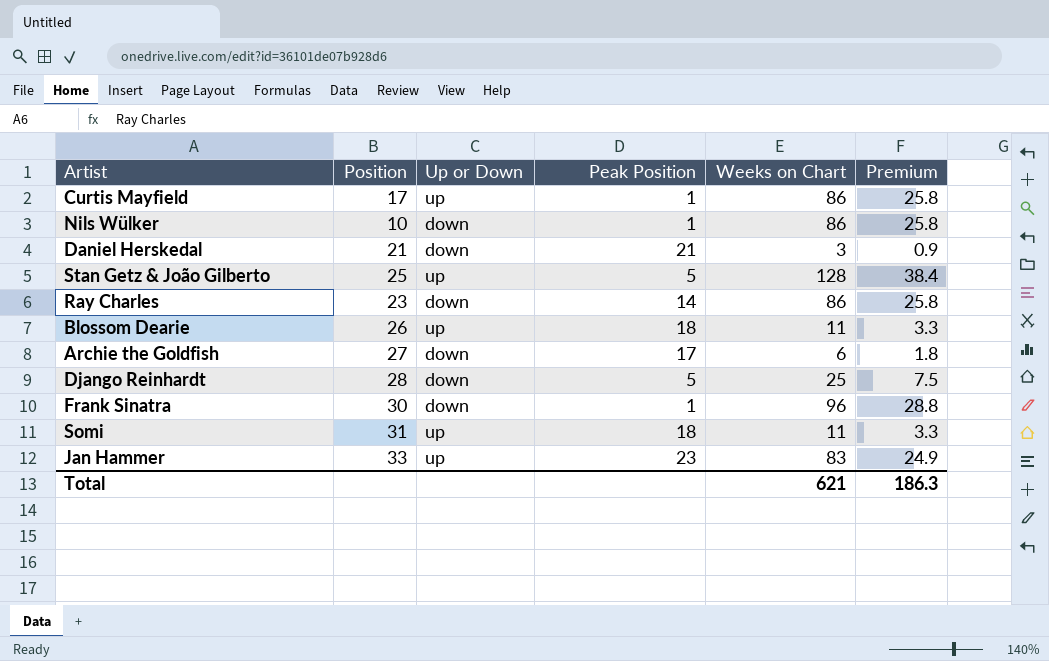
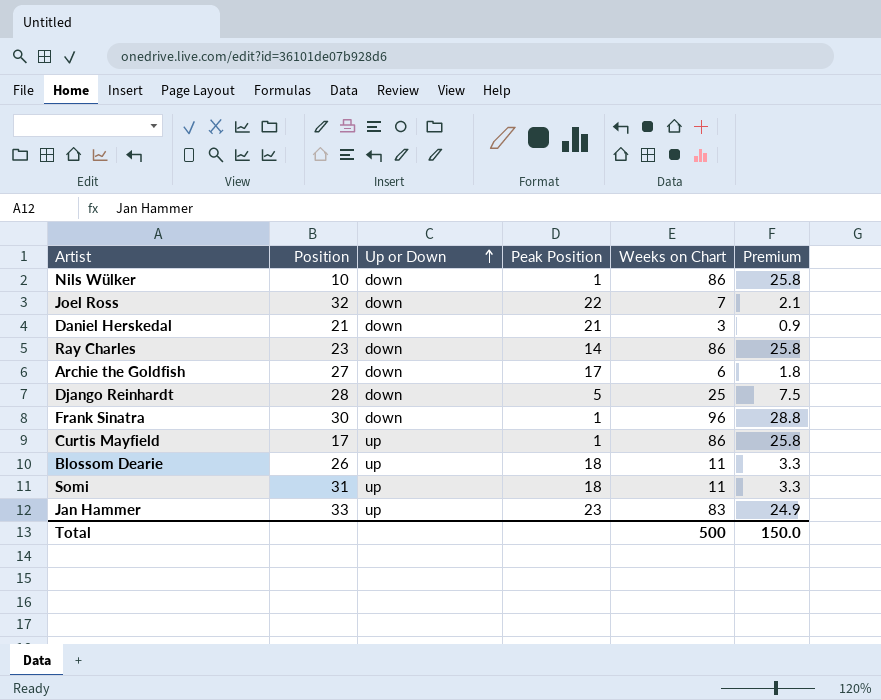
row order: none -> Up or Down ascending
row Stan Getz & João Gilberto: 25 | up | 5 | 128 | 38.4 -> none
row Joel Ross: none -> 32 | down | 22 | 7 | 2.1
Total | Weeks on Chart: 621 -> 500
Total | Premium: 186.3 -> 150.0

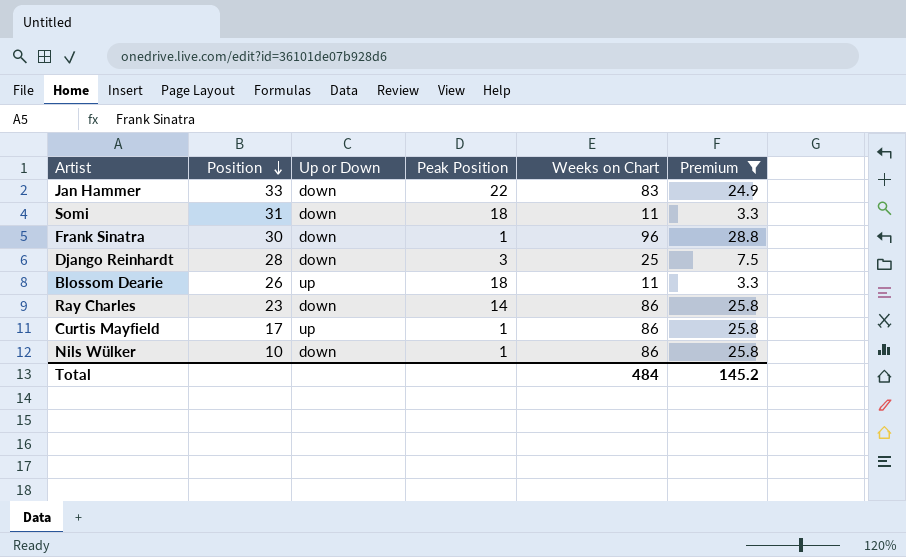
filter: none -> Premium >= 3.3
row order: Up or Down ascending -> Position descending
Jan Hammer | Up or Down: up -> down
Jan Hammer | Peak Position: 23 -> 22
Somi | Up or Down: up -> down
Django Reinhardt | Peak Position: 5 -> 3
Total | Weeks on Chart: 500 -> 484
Total | Premium: 150.0 -> 145.2

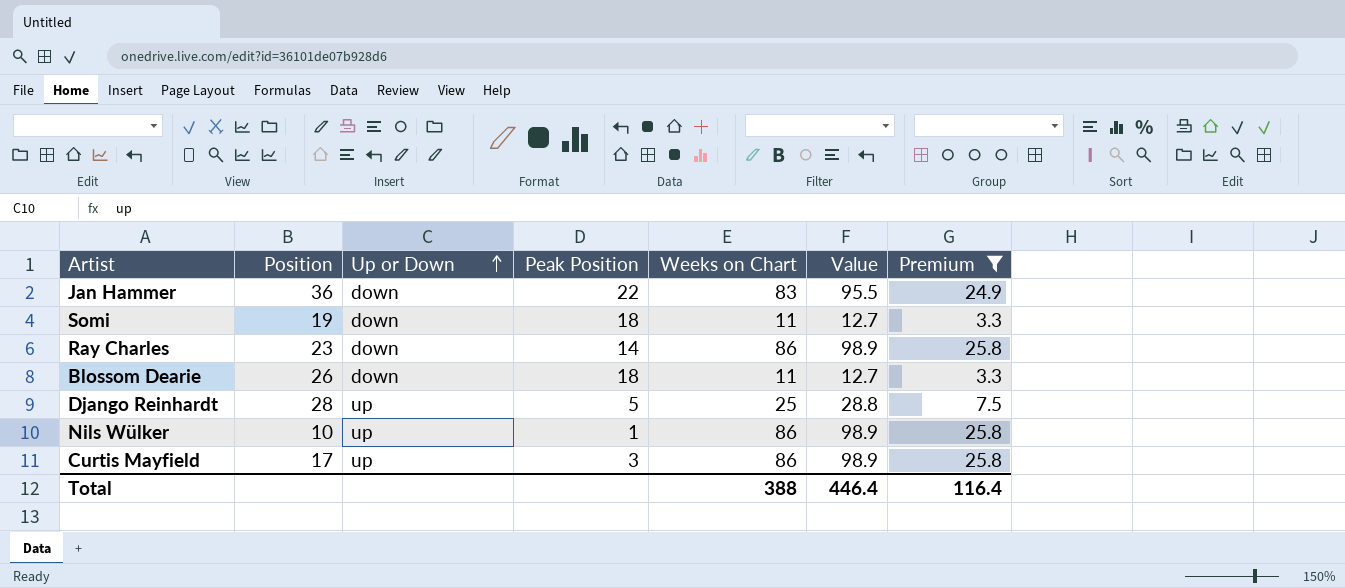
row order: Position descending -> Up or Down ascending
column Value | formula: none -> [Weeks on Chart] * 1.15
row Frank Sinatra: 30 | down | 1 | 96 | 28.8 -> none
Jan Hammer | Position: 33 -> 36
Somi | Position: 31 -> 19
Blossom Dearie | Up or Down: up -> down
Django Reinhardt | Up or Down: down -> up
Django Reinhardt | Peak Position: 3 -> 5
Nils Wülker | Up or Down: down -> up
Curtis Mayfield | Peak Position: 1 -> 3
Total | Weeks on Chart: 484 -> 388
Total | Premium: 145.2 -> 116.4

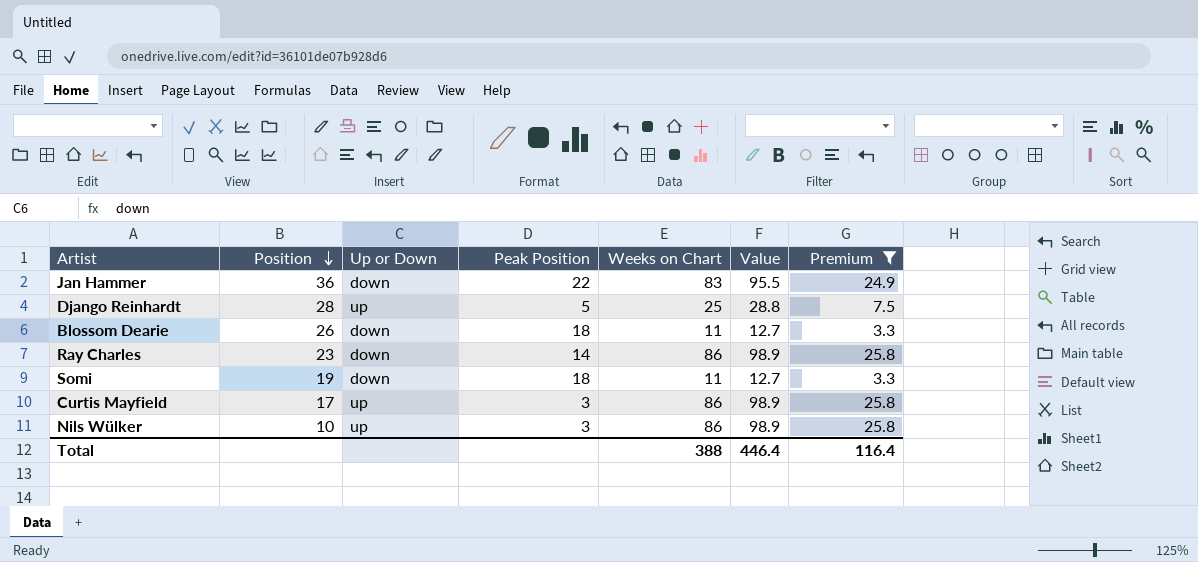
row order: Up or Down ascending -> Position descending
Nils Wülker | Peak Position: 1 -> 3

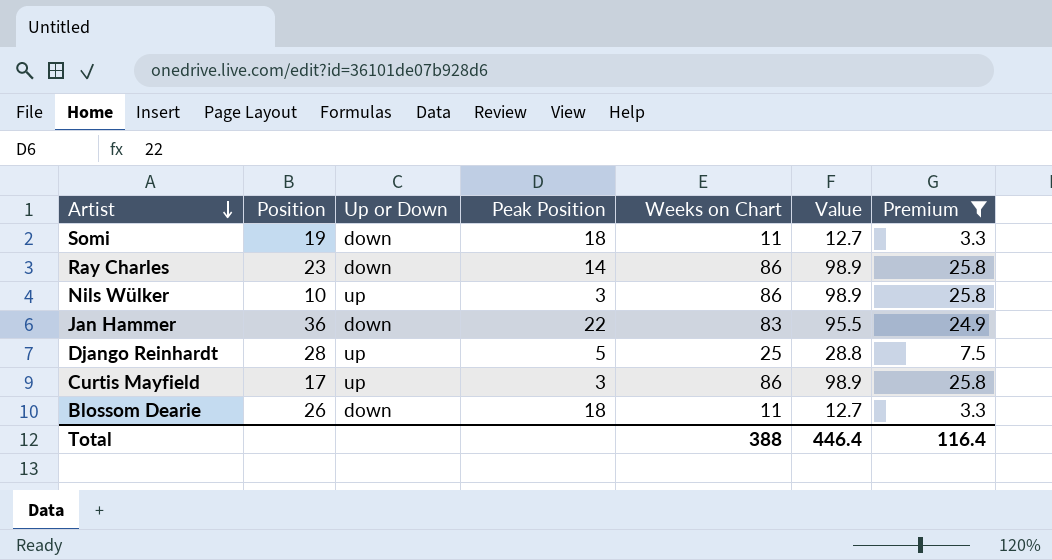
row order: Position descending -> Artist descending

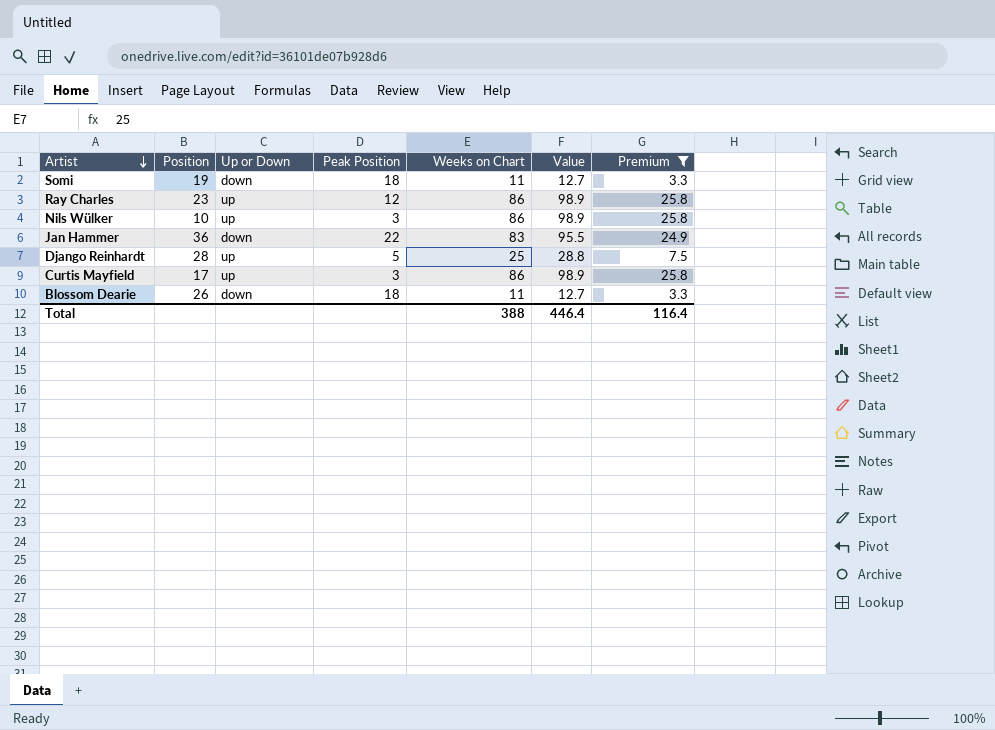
Ray Charles | Up or Down: down -> up
Ray Charles | Peak Position: 14 -> 12

